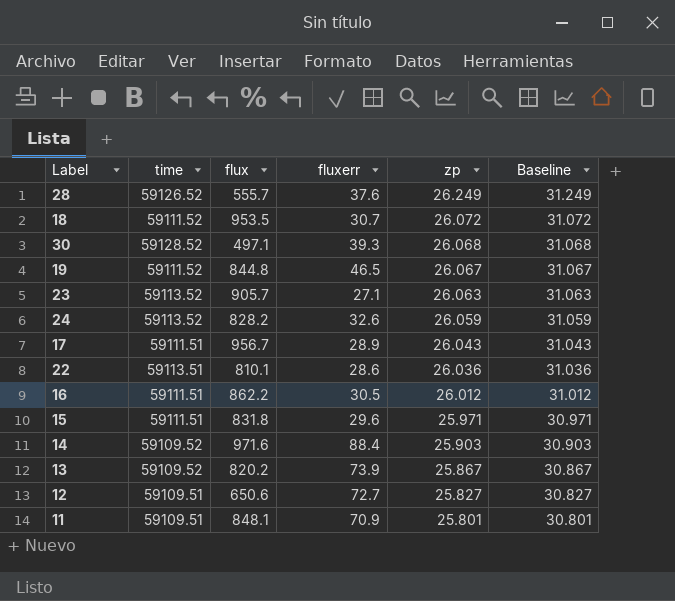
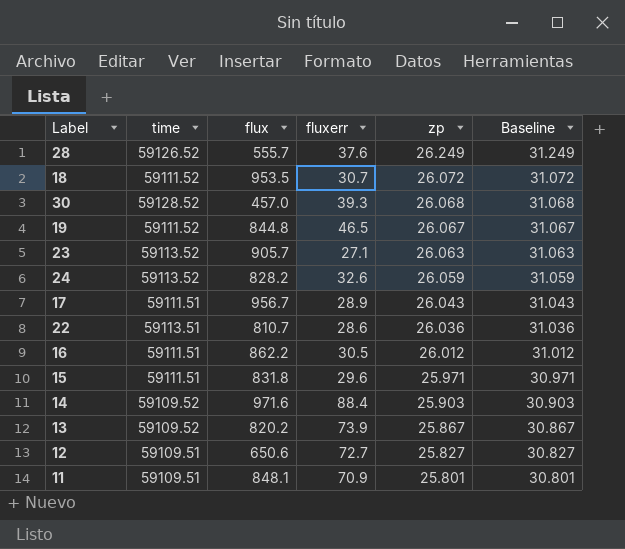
30 | flux: 497.1 -> 457.0
22 | flux: 810.1 -> 810.7

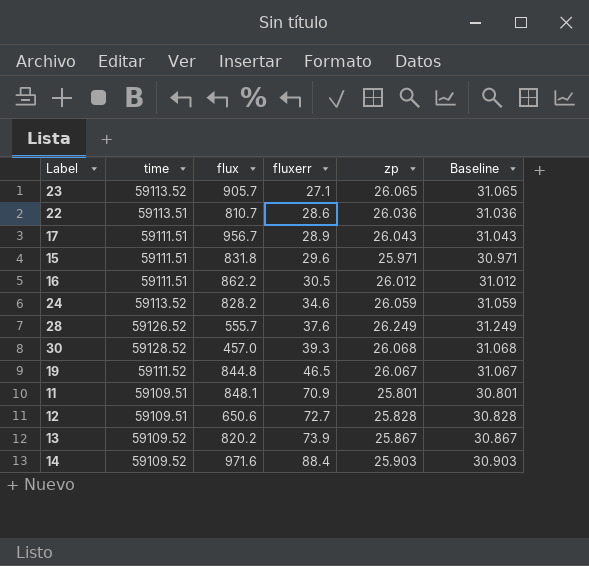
row order: zp descending -> fluxerr ascending
row 18: 59111.52 | 953.5 | 30.7 | 26.072 | 31.072 -> none
23 | zp: 26.063 -> 26.065
23 | Baseline: 31.063 -> 31.065
24 | fluxerr: 32.6 -> 34.6
12 | zp: 25.827 -> 25.828
12 | Baseline: 30.827 -> 30.828

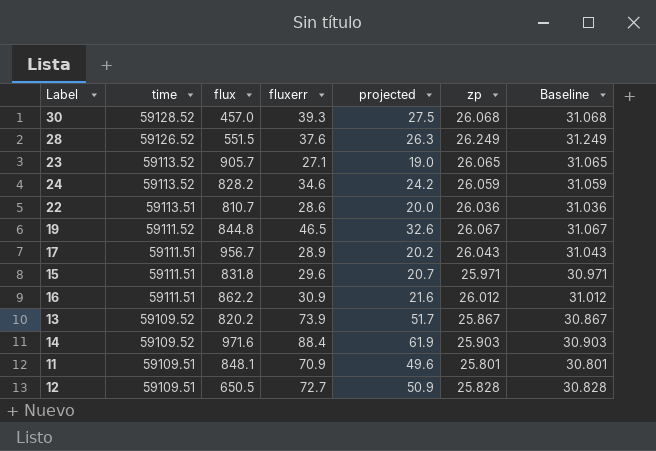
row order: fluxerr ascending -> time descending
column projected | formula: none -> [fluxerr] * 0.7
28 | flux: 555.7 -> 551.5
16 | fluxerr: 30.5 -> 30.9
12 | flux: 650.6 -> 650.5

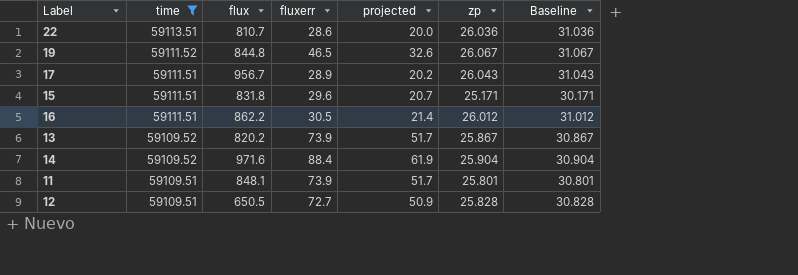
filter: none -> time <= 59113.51
15 | zp: 25.971 -> 25.171
15 | Baseline: 30.971 -> 30.171
16 | fluxerr: 30.9 -> 30.5
16 | projected: 21.6 -> 21.4
14 | zp: 25.903 -> 25.904
14 | Baseline: 30.903 -> 30.904
11 | fluxerr: 70.9 -> 73.9
11 | projected: 49.6 -> 51.7

